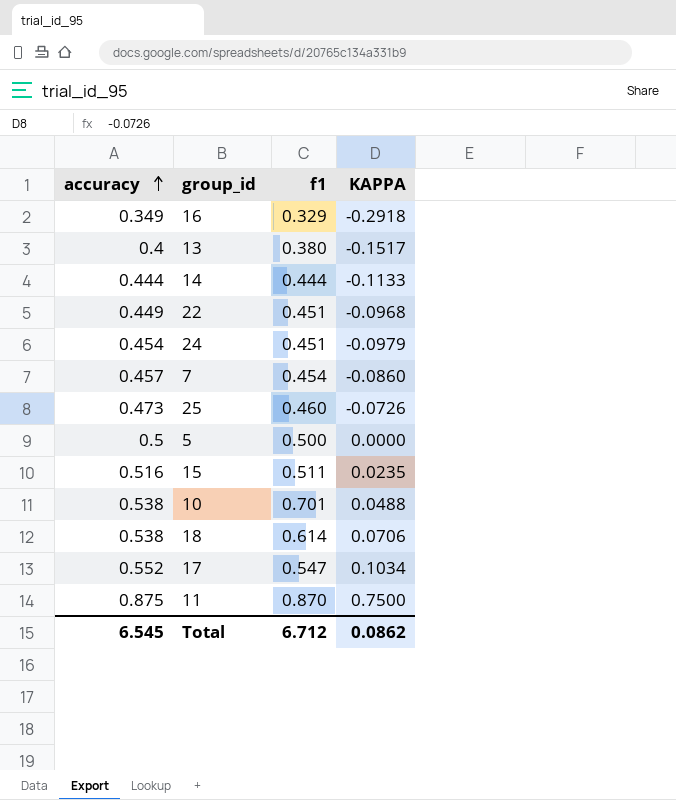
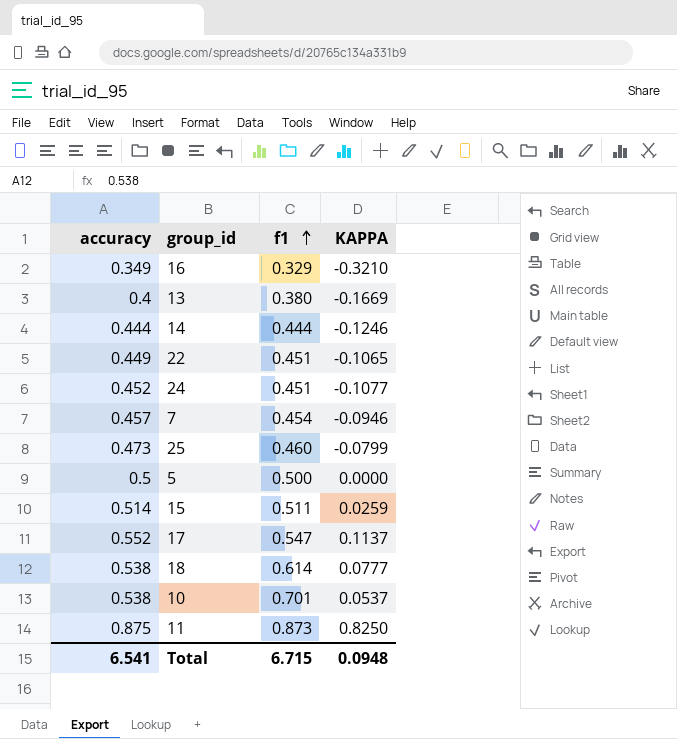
row order: accuracy ascending -> f1 ascending
16 | KAPPA: -0.2918 -> -0.3210
13 | KAPPA: -0.1517 -> -0.1669
14 | KAPPA: -0.1133 -> -0.1246
22 | KAPPA: -0.0968 -> -0.1065
24 | accuracy: 0.454 -> 0.452
24 | KAPPA: -0.0979 -> -0.1077
7 | KAPPA: -0.0860 -> -0.0946
25 | KAPPA: -0.0726 -> -0.0799
15 | accuracy: 0.516 -> 0.514
15 | KAPPA: 0.0235 -> 0.0259
17 | KAPPA: 0.1034 -> 0.1137
18 | KAPPA: 0.0706 -> 0.0777
10 | KAPPA: 0.0488 -> 0.0537
11 | f1: 0.870 -> 0.873
11 | KAPPA: 0.7500 -> 0.8250
Total | accuracy: 6.545 -> 6.541
Total | f1: 6.712 -> 6.715
Total | KAPPA: 0.0862 -> 0.0948

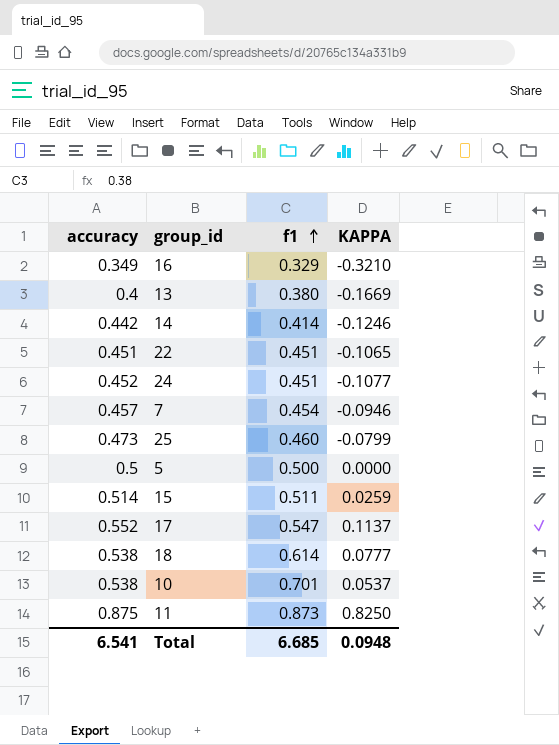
14 | accuracy: 0.444 -> 0.442
14 | f1: 0.444 -> 0.414
22 | accuracy: 0.449 -> 0.451
Total | f1: 6.715 -> 6.685

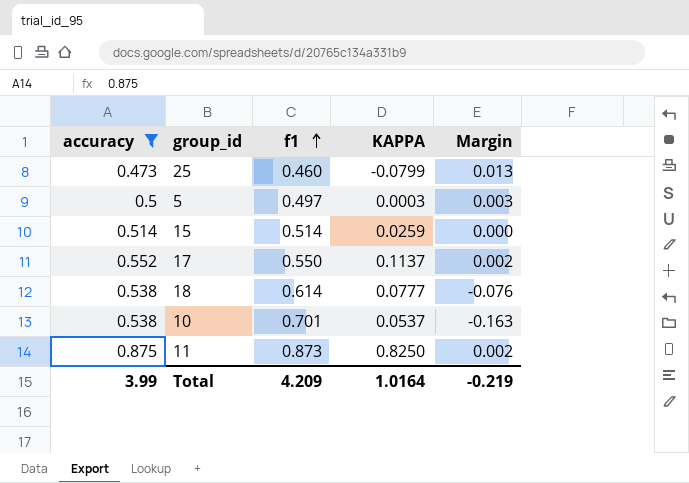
filter: none -> accuracy >= 0.473
column Margin | formula: none -> [accuracy] - [f1]
5 | f1: 0.500 -> 0.497
5 | KAPPA: 0.0000 -> 0.0003
15 | f1: 0.511 -> 0.514
17 | f1: 0.547 -> 0.550
Total | accuracy: 6.541 -> 3.99
Total | f1: 6.685 -> 4.209
Total | KAPPA: 0.0948 -> 1.0164

